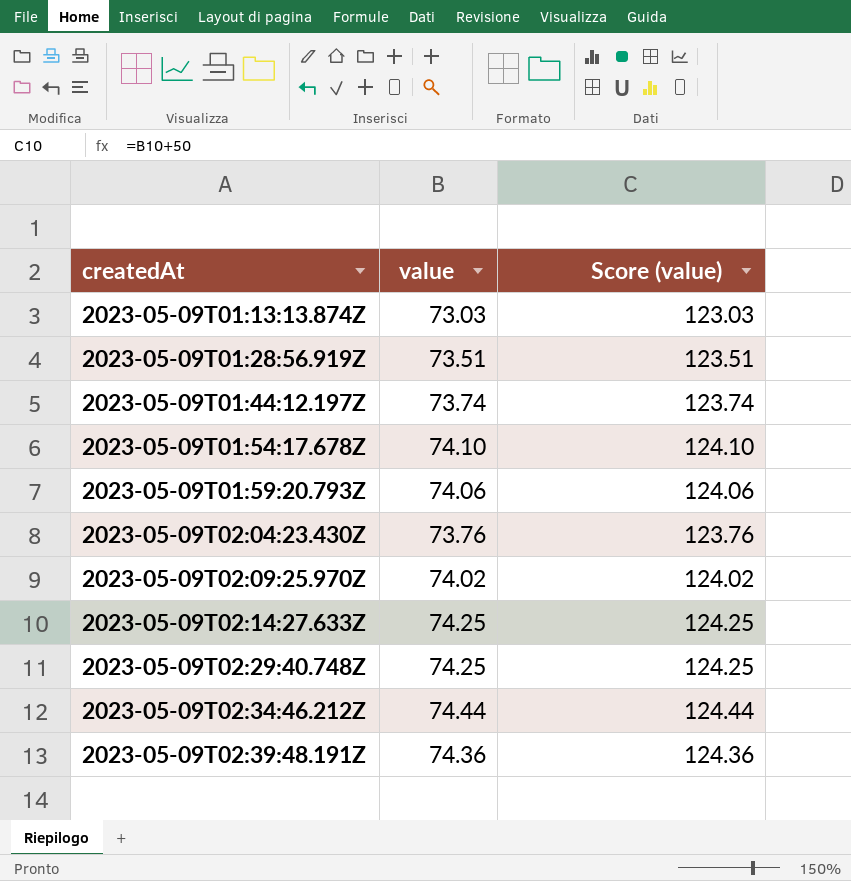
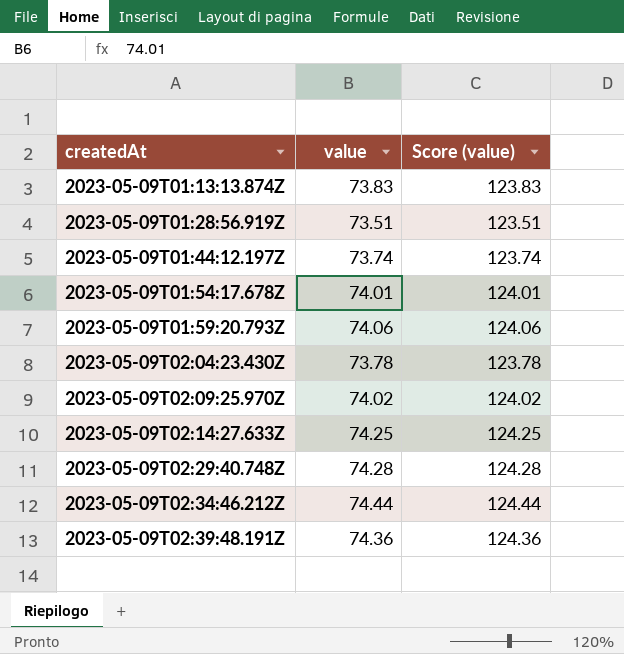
2023-05-09T01:13:13.874Z | value: 73.03 -> 73.83
2023-05-09T01:13:13.874Z | Score (value): 123.03 -> 123.83
2023-05-09T01:54:17.678Z | value: 74.10 -> 74.01
2023-05-09T01:54:17.678Z | Score (value): 124.10 -> 124.01
2023-05-09T02:04:23.430Z | value: 73.76 -> 73.78
2023-05-09T02:04:23.430Z | Score (value): 123.76 -> 123.78
2023-05-09T02:29:40.748Z | value: 74.25 -> 74.28
2023-05-09T02:29:40.748Z | Score (value): 124.25 -> 124.28

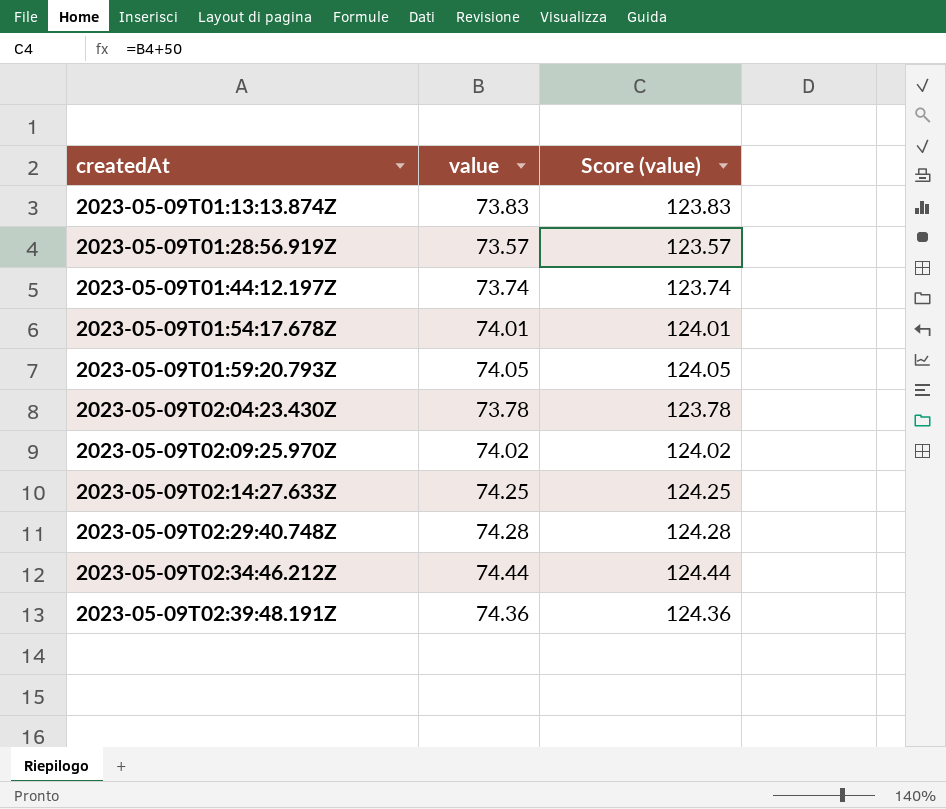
2023-05-09T01:28:56.919Z | value: 73.51 -> 73.57
2023-05-09T01:28:56.919Z | Score (value): 123.51 -> 123.57
2023-05-09T01:59:20.793Z | value: 74.06 -> 74.05
2023-05-09T01:59:20.793Z | Score (value): 124.06 -> 124.05

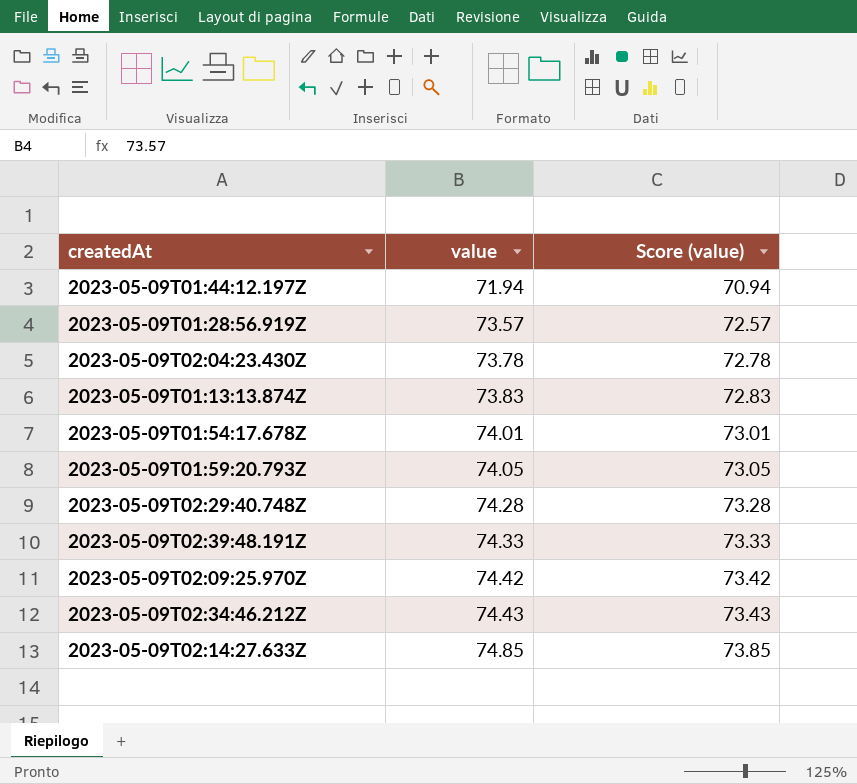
row order: createdAt ascending -> value ascending
column Score (value) | formula: [value] + 50 -> [value] - 1
2023-05-09T01:44:12.197Z | value: 73.74 -> 71.94
2023-05-09T02:39:48.191Z | value: 74.36 -> 74.33
2023-05-09T02:09:25.970Z | value: 74.02 -> 74.42
2023-05-09T02:34:46.212Z | value: 74.44 -> 74.43
2023-05-09T02:14:27.633Z | value: 74.25 -> 74.85

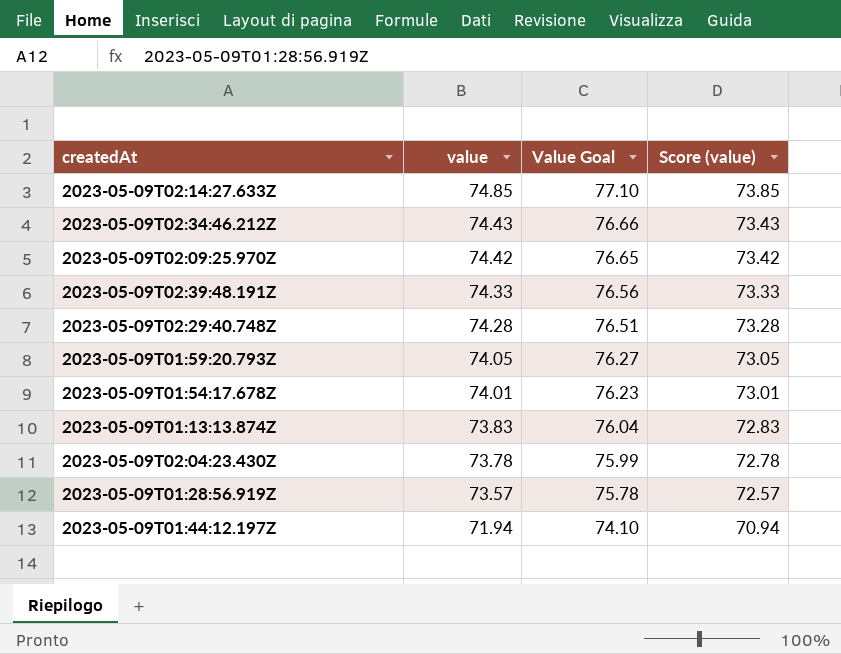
row order: value ascending -> value descending
column Value Goal | formula: none -> [value] * 1.03

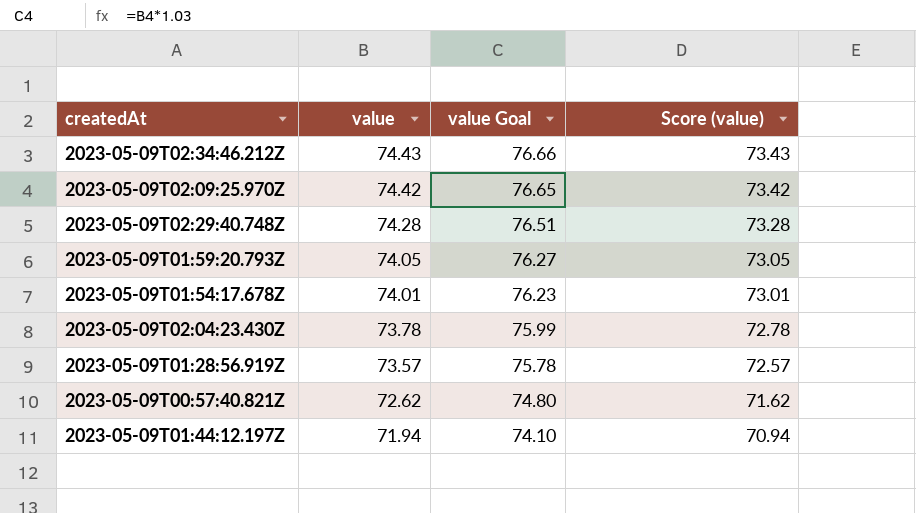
column name: Value Goal -> value Goal
row 2023-05-09T02:14:27.633Z: 74.85 | 77.10 | 73.85 -> none
row 2023-05-09T02:39:48.191Z: 74.33 | 76.56 | 73.33 -> none
row 2023-05-09T01:13:13.874Z: 73.83 | 76.04 | 72.83 -> none
row 2023-05-09T00:57:40.821Z: none -> 72.62 | 74.80 | 71.62

